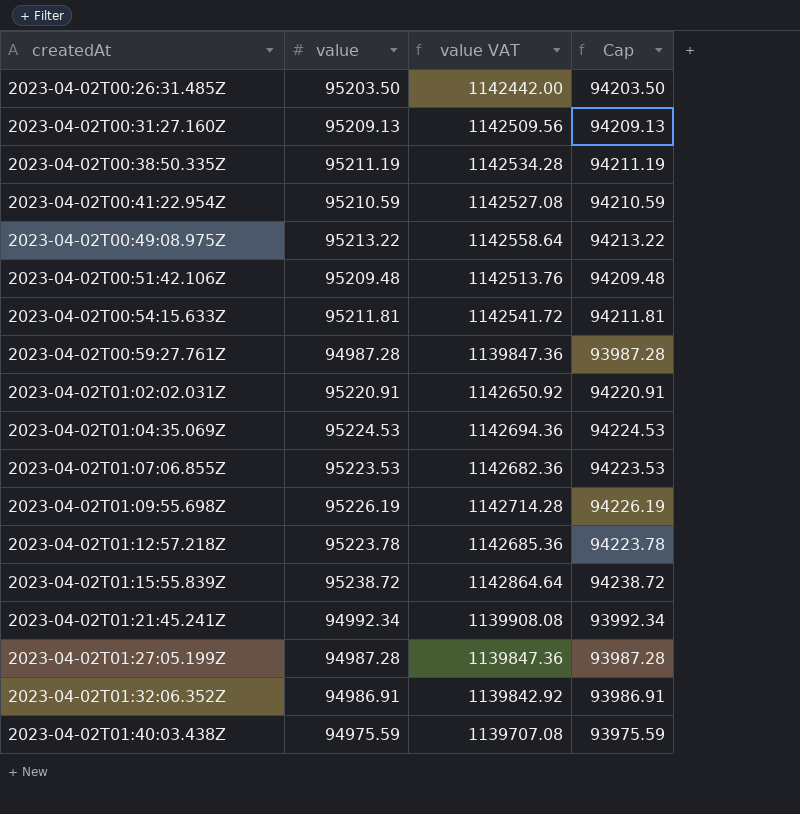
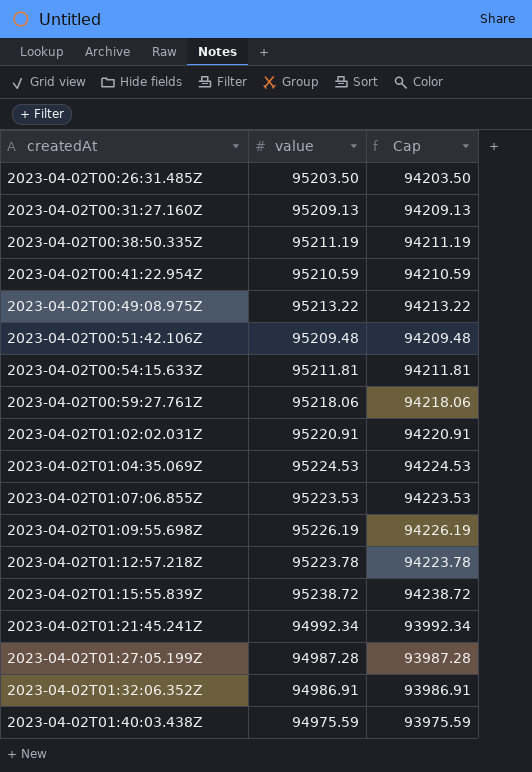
column value VAT | formula: [value] * 12 -> none
2023-04-02T00:59:27.761Z | value: 94987.28 -> 95218.06
2023-04-02T00:59:27.761Z | Cap: 93987.28 -> 94218.06

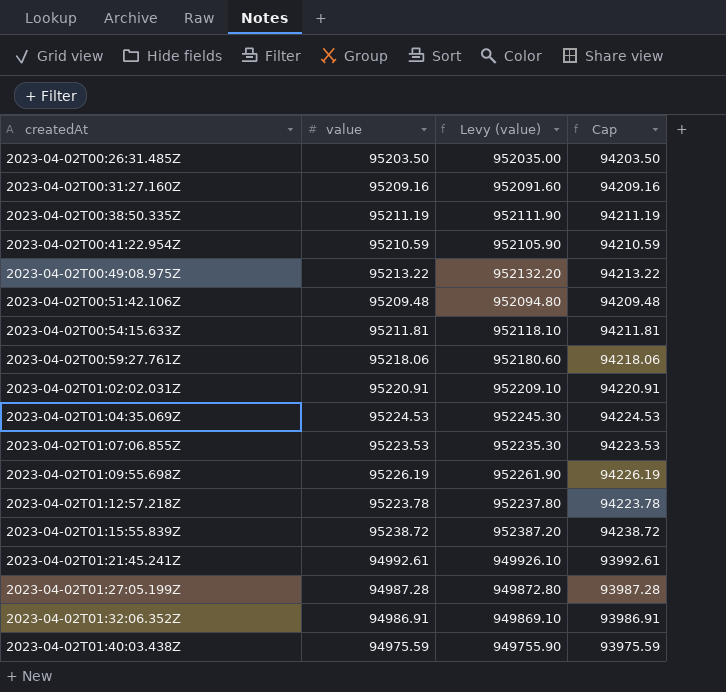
column Levy (value) | formula: none -> [value] * 10
2023-04-02T00:31:27.160Z | value: 95209.13 -> 95209.16
2023-04-02T00:31:27.160Z | Cap: 94209.13 -> 94209.16
2023-04-02T01:21:45.241Z | value: 94992.34 -> 94992.61
2023-04-02T01:21:45.241Z | Cap: 93992.34 -> 93992.61

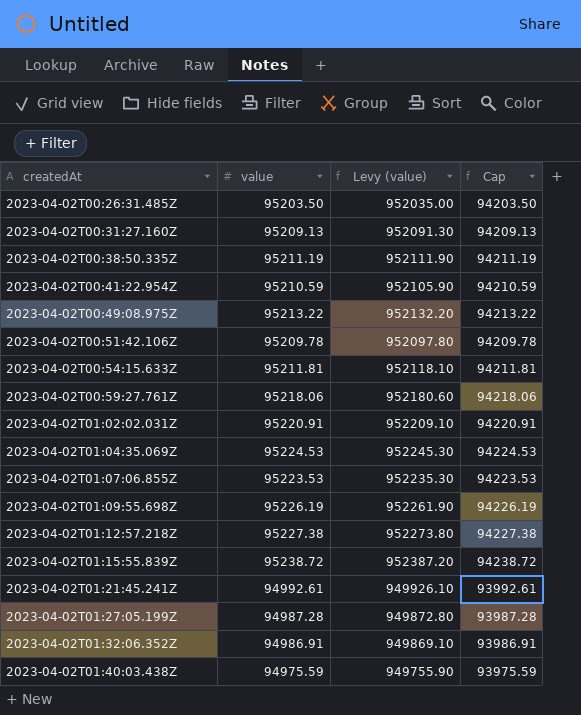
2023-04-02T00:31:27.160Z | value: 95209.16 -> 95209.13
2023-04-02T00:31:27.160Z | Levy (value): 952091.60 -> 952091.30
2023-04-02T00:31:27.160Z | Cap: 94209.16 -> 94209.13
2023-04-02T00:51:42.106Z | value: 95209.48 -> 95209.78
2023-04-02T00:51:42.106Z | Levy (value): 952094.80 -> 952097.80
2023-04-02T00:51:42.106Z | Cap: 94209.48 -> 94209.78
2023-04-02T01:12:57.218Z | value: 95223.78 -> 95227.38
2023-04-02T01:12:57.218Z | Levy (value): 952237.80 -> 952273.80
2023-04-02T01:12:57.218Z | Cap: 94223.78 -> 94227.38

